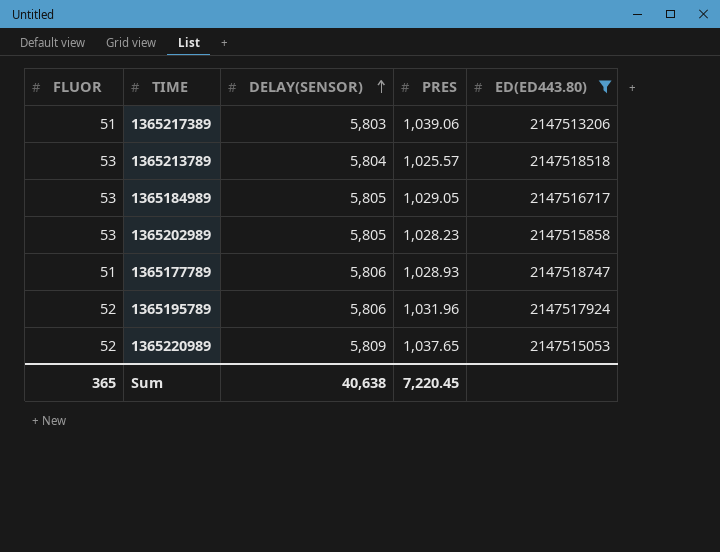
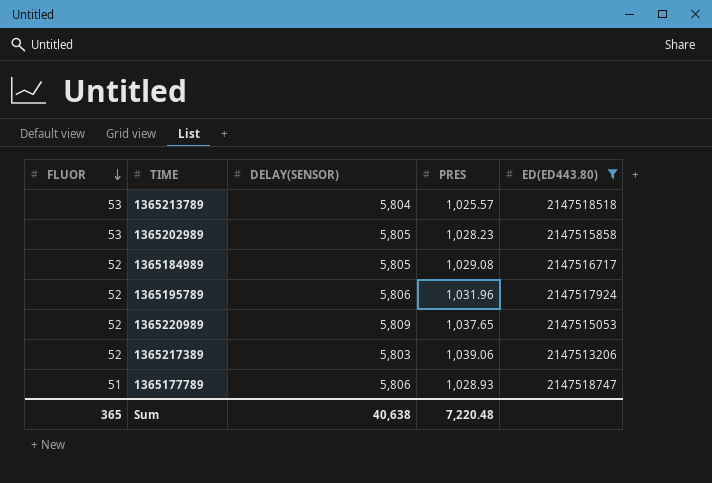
row order: DELAY(SENSOR) ascending -> FLUOR descending
1365184989 | FLUOR: 53 -> 52
1365184989 | PRES: 1,029.05 -> 1,029.08
1365217389 | FLUOR: 51 -> 52
Sum | PRES: 7,220.45 -> 7,220.48

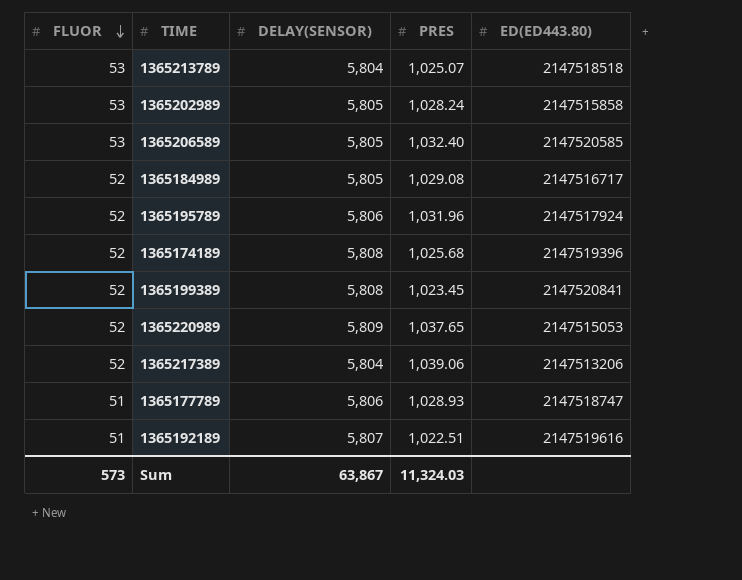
filter: ED(ED443.80) <= 2147518747 -> none
1365213789 | PRES: 1,025.57 -> 1,025.07
1365202989 | PRES: 1,028.23 -> 1,028.24
1365217389 | DELAY(SENSOR): 5,803 -> 5,804
Sum | FLUOR: 365 -> 573
Sum | DELAY(SENSOR): 40,638 -> 63,867
Sum | PRES: 7,220.48 -> 11,324.03

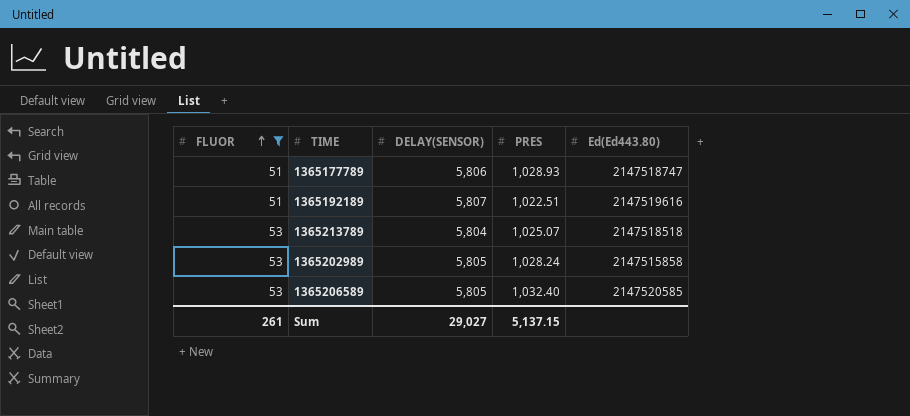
filter: none -> FLUOR != 52
row order: FLUOR descending -> FLUOR ascending
column name: ED(ED443.80) -> Ed(Ed443.80)
Sum | FLUOR: 573 -> 261
Sum | DELAY(SENSOR): 63,867 -> 29,027
Sum | PRES: 11,324.03 -> 5,137.15

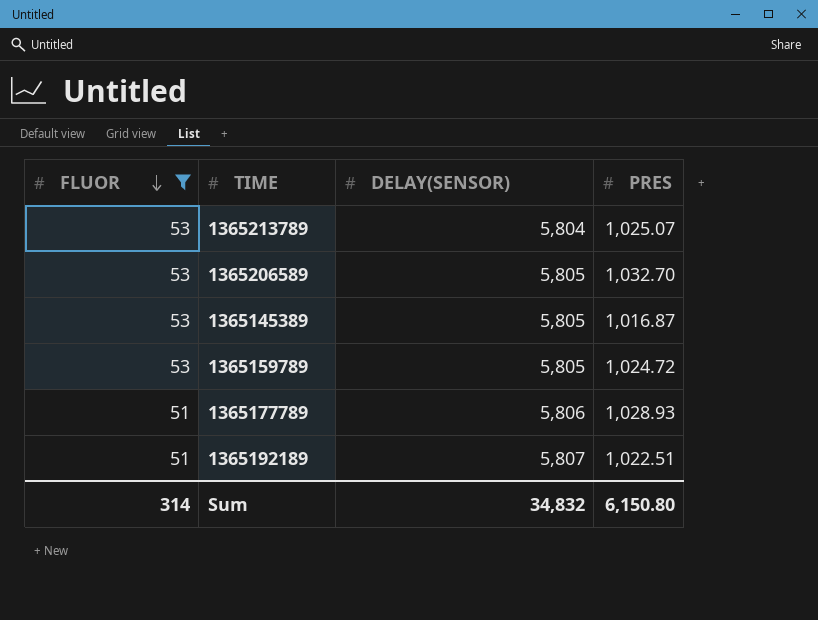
row order: FLUOR ascending -> FLUOR descending
column Ed(Ed443.80) | position: 5 -> none
row 1365202989: 53 | 5,805 | 1,028.24 | 2147515858 -> none
1365206589 | PRES: 1,032.40 -> 1,032.70
row 1365145389: none -> 53 | 5,805 | 1,016.87
row 1365159789: none -> 53 | 5,805 | 1,024.72
Sum | FLUOR: 261 -> 314
Sum | DELAY(SENSOR): 29,027 -> 34,832
Sum | PRES: 5,137.15 -> 6,150.80

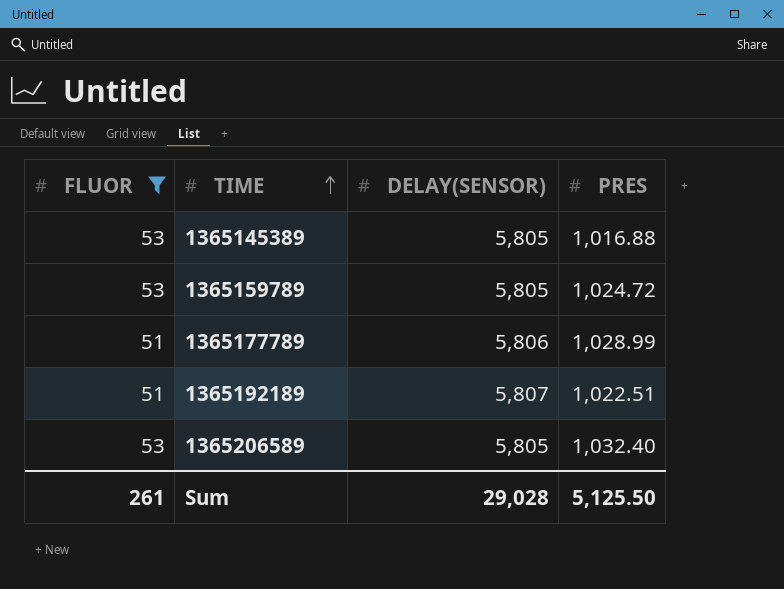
row order: FLUOR descending -> TIME ascending
row 1365213789: 53 | 5,804 | 1,025.07 -> none
1365145389 | PRES: 1,016.87 -> 1,016.88
1365177789 | PRES: 1,028.93 -> 1,028.99
1365206589 | PRES: 1,032.70 -> 1,032.40
Sum | FLUOR: 314 -> 261
Sum | DELAY(SENSOR): 34,832 -> 29,028
Sum | PRES: 6,150.80 -> 5,125.50

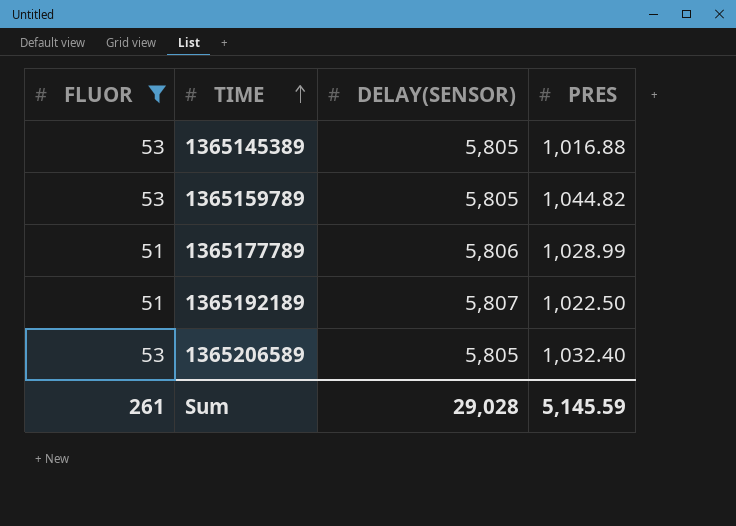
1365159789 | PRES: 1,024.72 -> 1,044.82
1365192189 | PRES: 1,022.51 -> 1,022.50
Sum | PRES: 5,125.50 -> 5,145.59

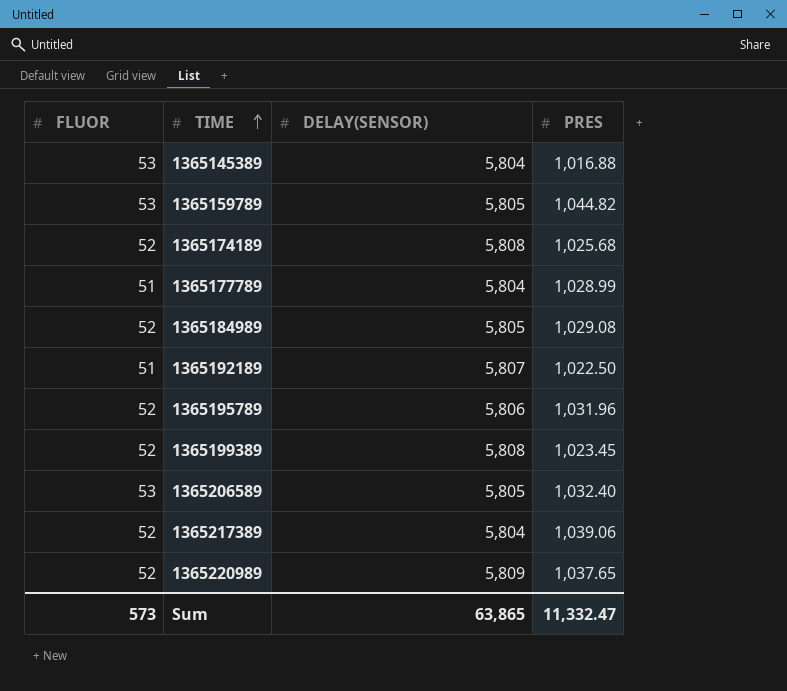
filter: FLUOR != 52 -> none
1365145389 | DELAY(SENSOR): 5,805 -> 5,804
1365177789 | DELAY(SENSOR): 5,806 -> 5,804
Sum | FLUOR: 261 -> 573
Sum | DELAY(SENSOR): 29,028 -> 63,865
Sum | PRES: 5,145.59 -> 11,332.47

